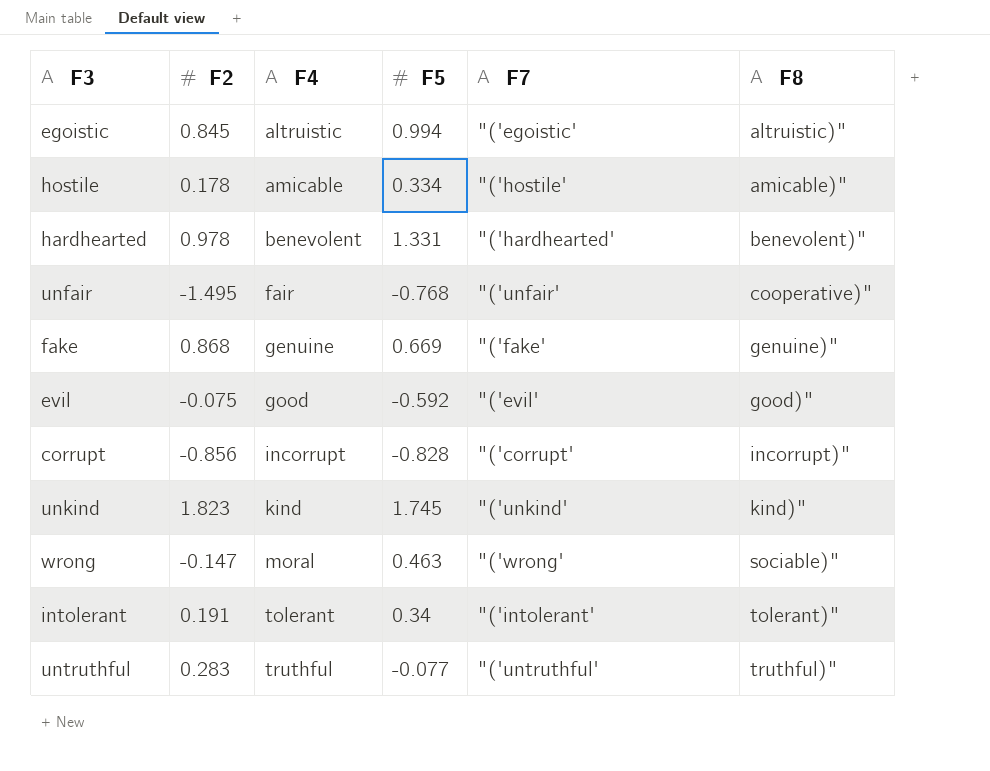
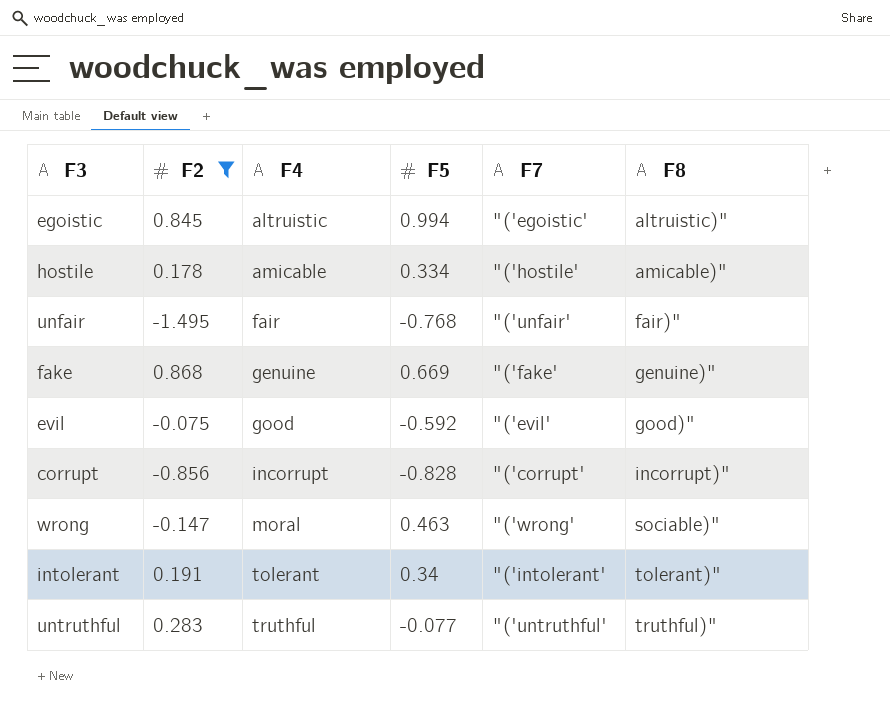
filter: none -> F2 <= 0.868
unfair | F8: cooperative)" -> fair)"

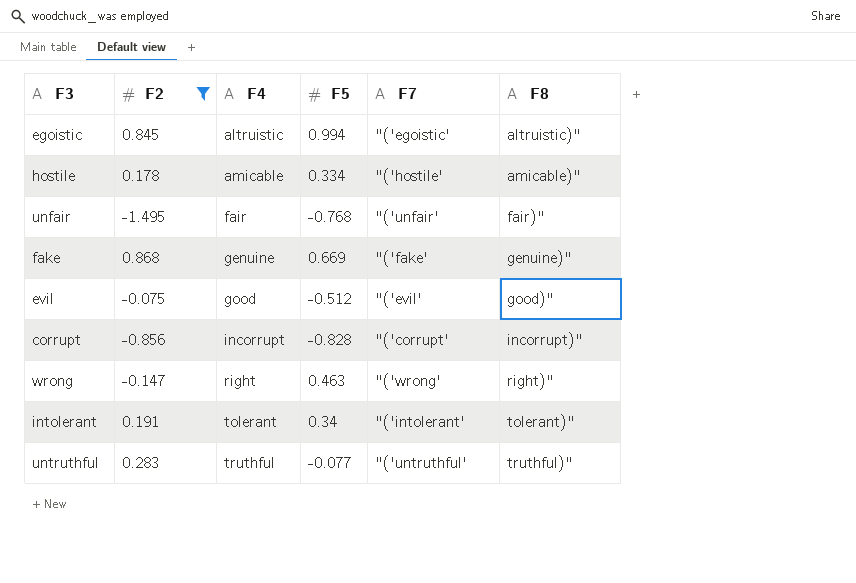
evil | F5: -0.592 -> -0.512
wrong | F4: moral -> right
wrong | F8: sociable)" -> right)"

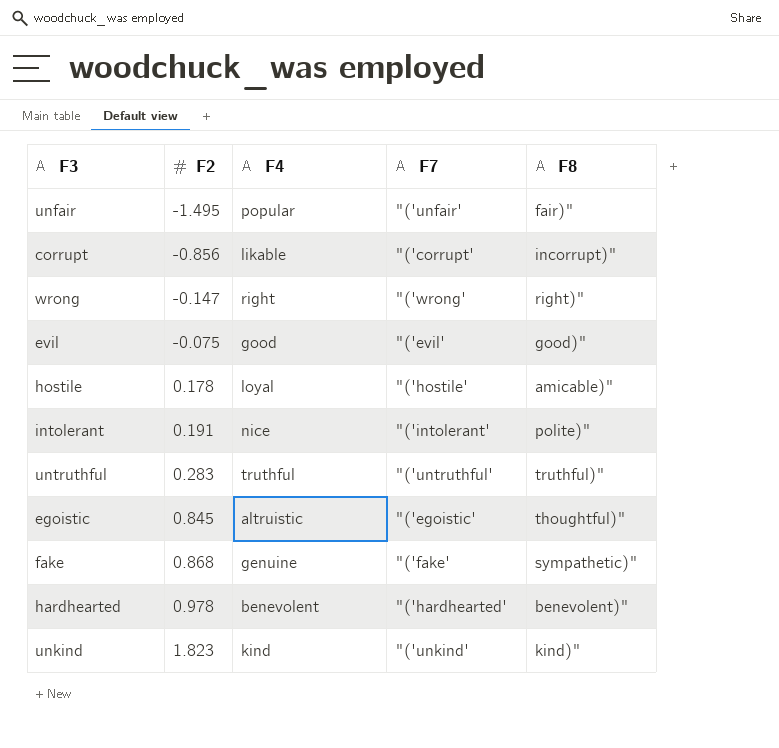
filter: F2 <= 0.868 -> none
row order: F4 ascending -> F2 ascending
column F5 | position: 4 -> none
unfair | F4: fair -> popular
corrupt | F4: incorrupt -> likable
hostile | F4: amicable -> loyal
intolerant | F4: tolerant -> nice
intolerant | F8: tolerant)" -> polite)"
egoistic | F8: altruistic)" -> thoughtful)"
fake | F8: genuine)" -> sympathetic)"

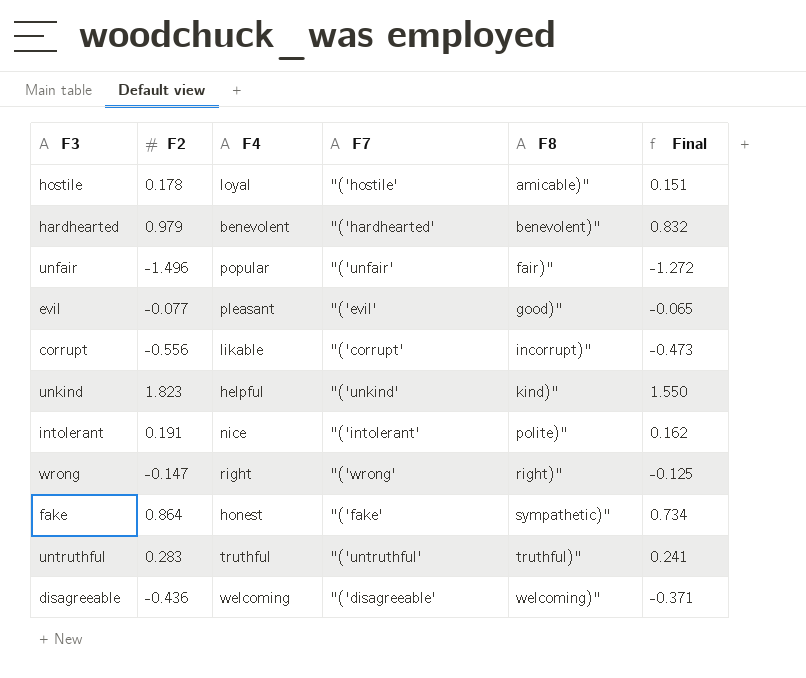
row order: F2 ascending -> F8 ascending
column Final | formula: none -> [F2] * 0.85
row egoistic: 0.845 | altruistic | "('egoistic' | thoughtful)" -> none
hardhearted | F2: 0.978 -> 0.979
unfair | F2: -1.495 -> -1.496
evil | F2: -0.075 -> -0.077
evil | F4: good -> pleasant
corrupt | F2: -0.856 -> -0.556
unkind | F4: kind -> helpful
fake | F2: 0.868 -> 0.864
fake | F4: genuine -> honest
row disagreeable: none -> -0.436 | welcoming | "('disagreeable' | welcoming)" | -0.371

